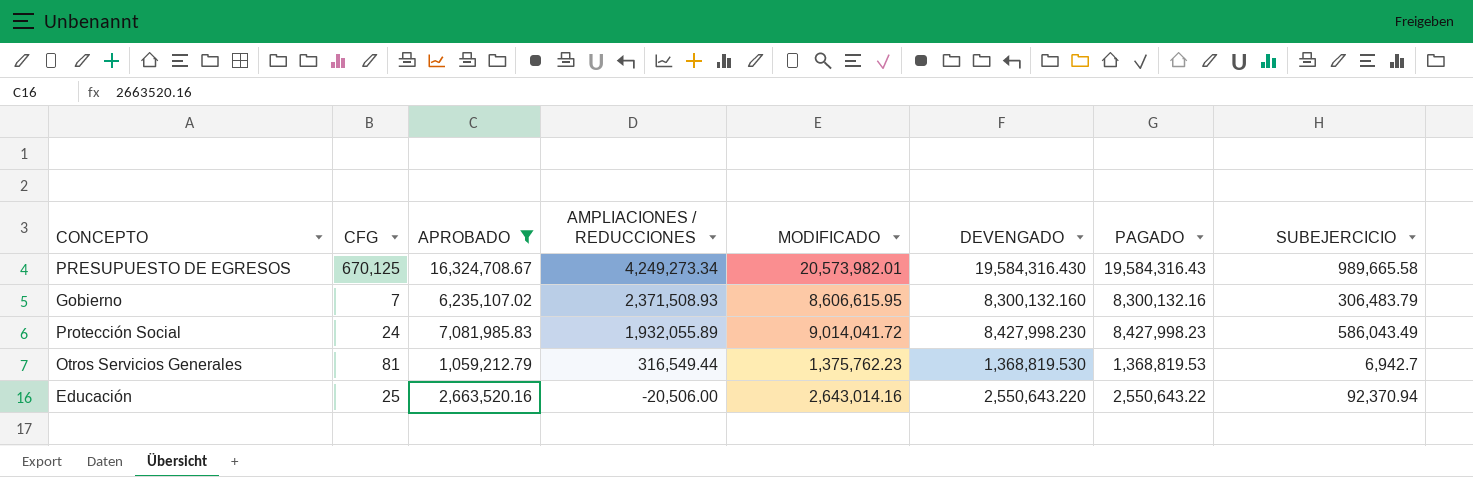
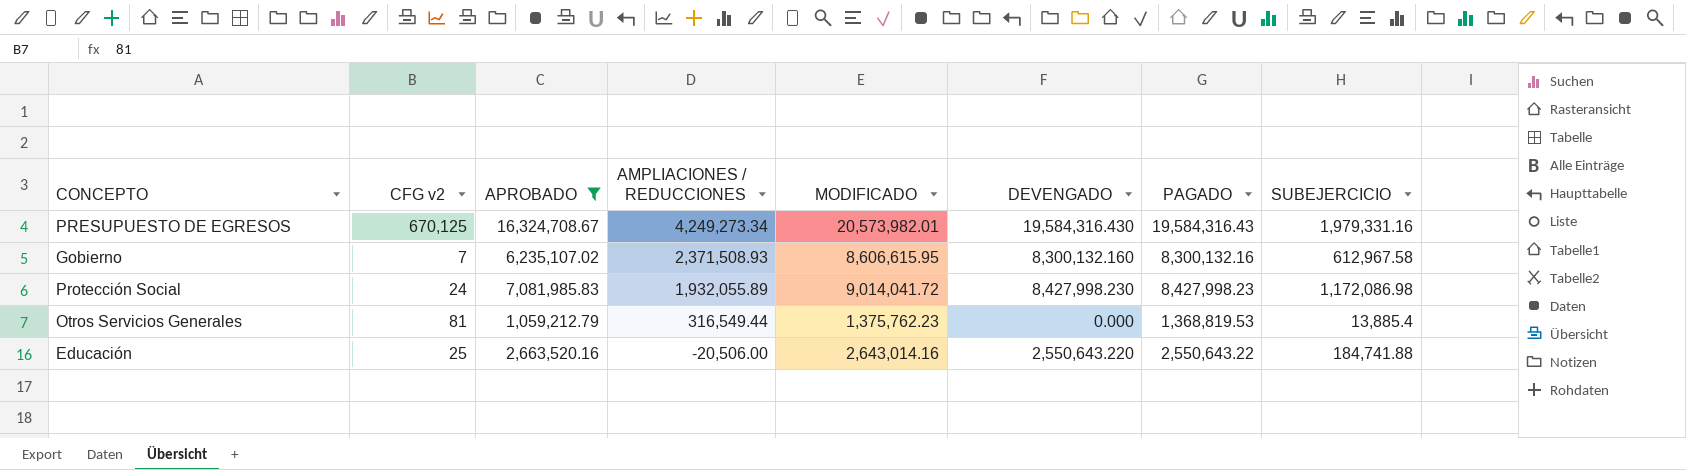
column name: CFG -> CFG v2
PRESUPUESTO DE EGRESOS | SUBEJERCICIO: 989,665.58 -> 1,979,331.16
Gobierno | SUBEJERCICIO: 306,483.79 -> 612,967.58
Protección Social | SUBEJERCICIO: 586,043.49 -> 1,172,086.98
Otros Servicios Generales | DEVENGADO: 1,368,819.530 -> 0.000
Otros Servicios Generales | SUBEJERCICIO: 6,942.7 -> 13,885.4
Educación | SUBEJERCICIO: 92,370.94 -> 184,741.88

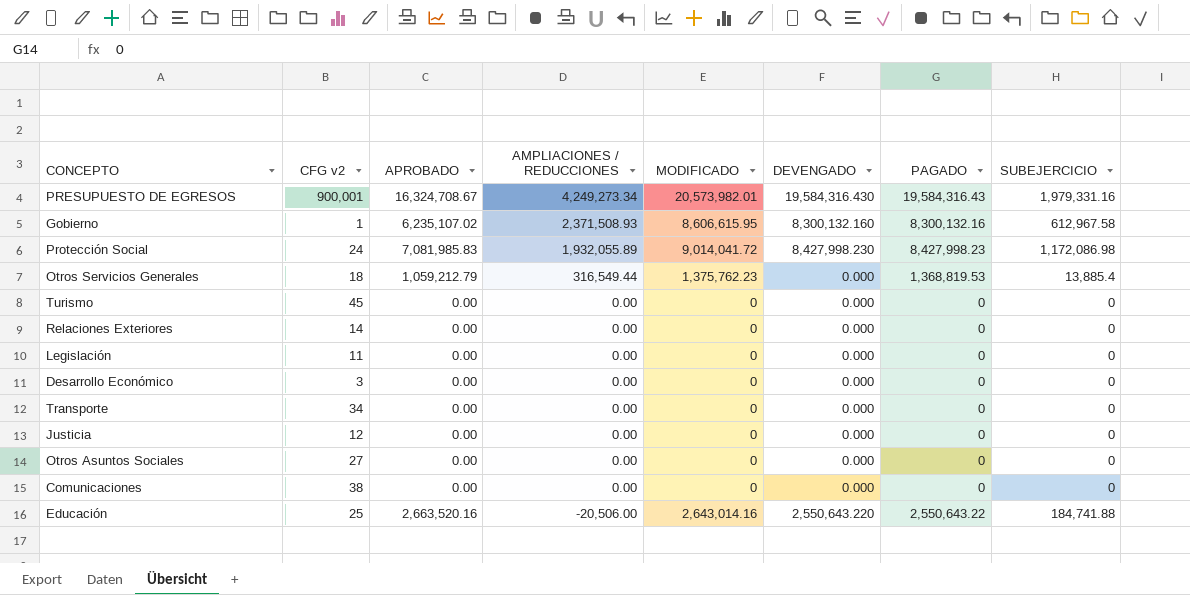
filter: APROBADO != 0.00 -> none
PRESUPUESTO DE EGRESOS | CFG v2: 670,125 -> 900,001
Gobierno | CFG v2: 7 -> 1
Otros Servicios Generales | CFG v2: 81 -> 18

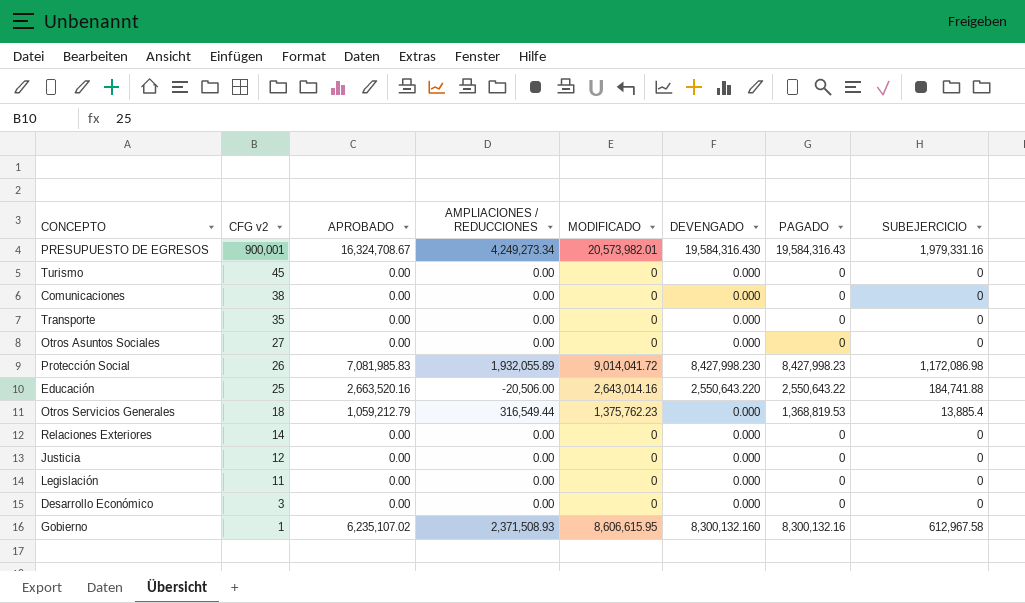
row order: AMPLIACIONES / REDUCCIONES descending -> CFG v2 descending
Transporte | CFG v2: 34 -> 35
Protección Social | CFG v2: 24 -> 26

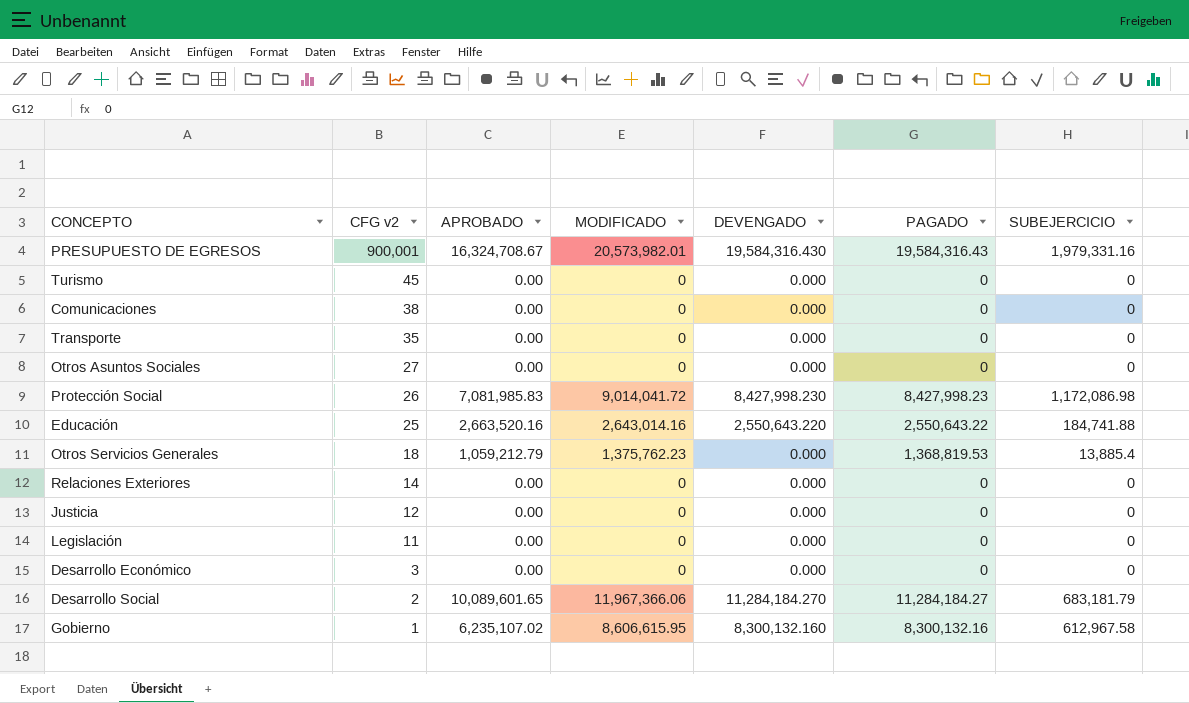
column AMPLIACIONES / REDUCCIONES | position: 4 -> none
row Desarrollo Social: none -> 2 | 10,089,601.65 | 11,967,366.06 | 11,284,184.270 | 11,284,184.27 | 683,181.79

